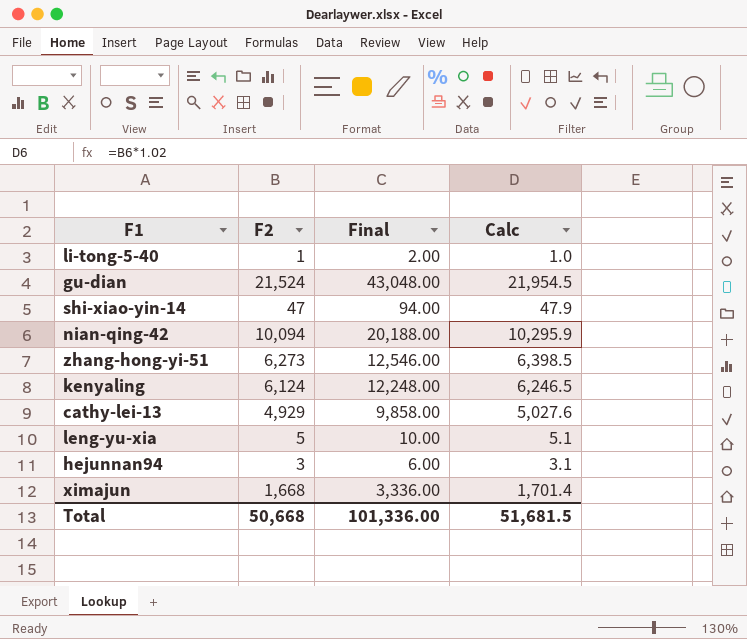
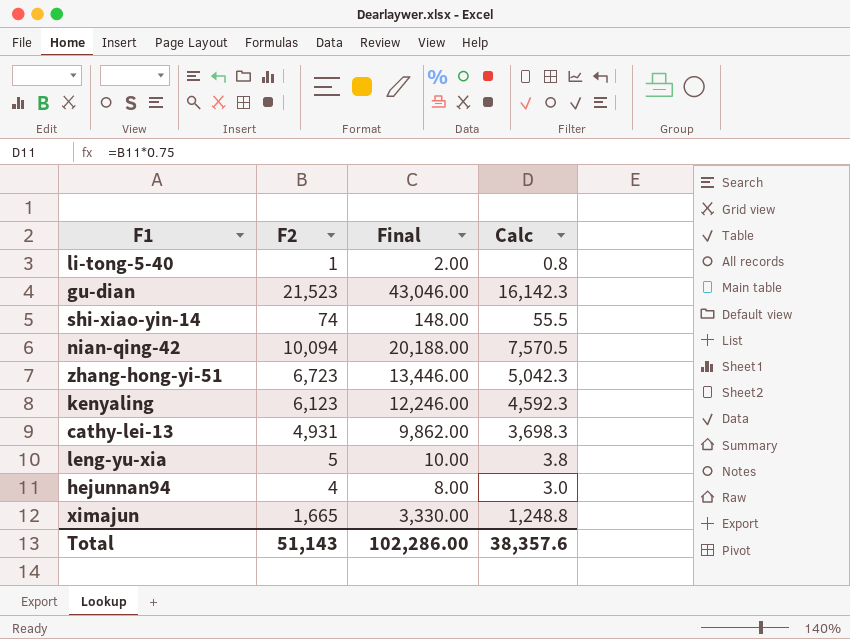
column Calc | formula: [F2] * 1.02 -> [F2] * 0.75
gu-dian | F2: 21,524 -> 21,523
gu-dian | Final: 43,048.00 -> 43,046.00
shi-xiao-yin-14 | F2: 47 -> 74
shi-xiao-yin-14 | Final: 94.00 -> 148.00
zhang-hong-yi-51 | F2: 6,273 -> 6,723
zhang-hong-yi-51 | Final: 12,546.00 -> 13,446.00
kenyaling | F2: 6,124 -> 6,123
kenyaling | Final: 12,248.00 -> 12,246.00
cathy-lei-13 | F2: 4,929 -> 4,931
cathy-lei-13 | Final: 9,858.00 -> 9,862.00
hejunnan94 | F2: 3 -> 4
hejunnan94 | Final: 6.00 -> 8.00
ximajun | F2: 1,668 -> 1,665
ximajun | Final: 3,336.00 -> 3,330.00
Total | F2: 50,668 -> 51,143
Total | Final: 101,336.00 -> 102,286.00
Total | Calc: 51,681.5 -> 38,357.6

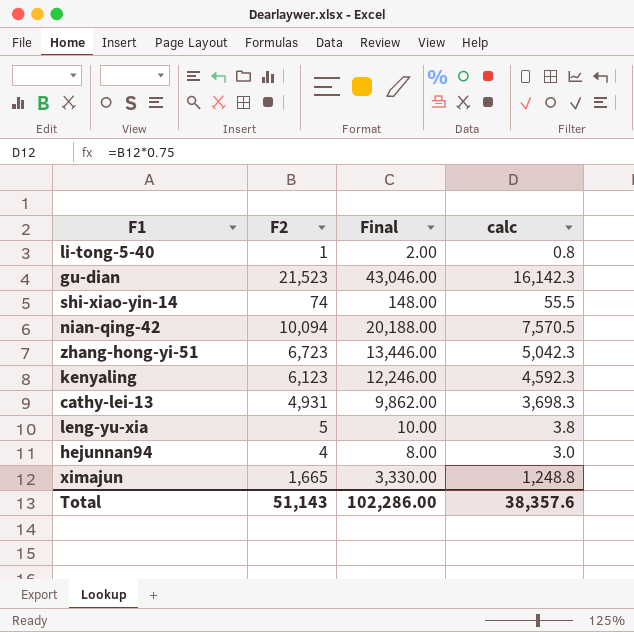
column name: Calc -> calc

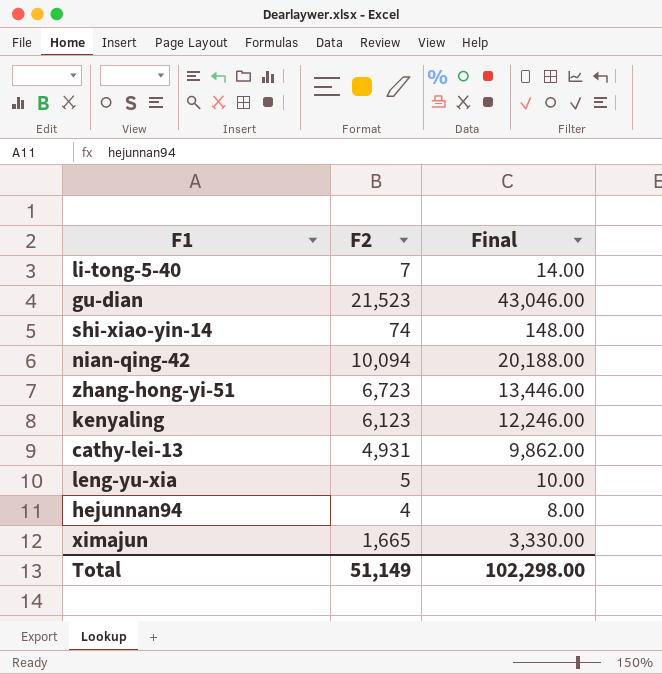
column calc | formula: [F2] * 0.75 -> none
li-tong-5-40 | F2: 1 -> 7
li-tong-5-40 | Final: 2.00 -> 14.00
Total | F2: 51,143 -> 51,149
Total | Final: 102,286.00 -> 102,298.00

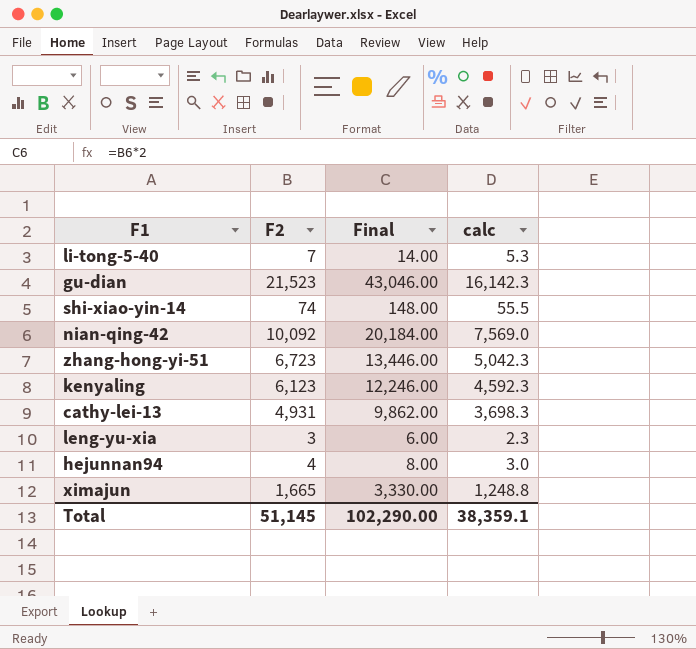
column calc | formula: none -> [F2] * 0.75
nian-qing-42 | F2: 10,094 -> 10,092
nian-qing-42 | Final: 20,188.00 -> 20,184.00
leng-yu-xia | F2: 5 -> 3
leng-yu-xia | Final: 10.00 -> 6.00
Total | F2: 51,149 -> 51,145
Total | Final: 102,298.00 -> 102,290.00

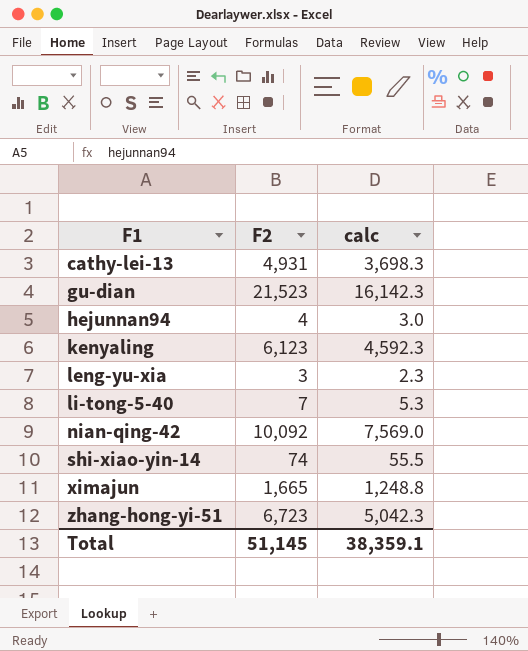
row order: none -> F1 ascending
column Final | formula: [F2] * 2 -> none

